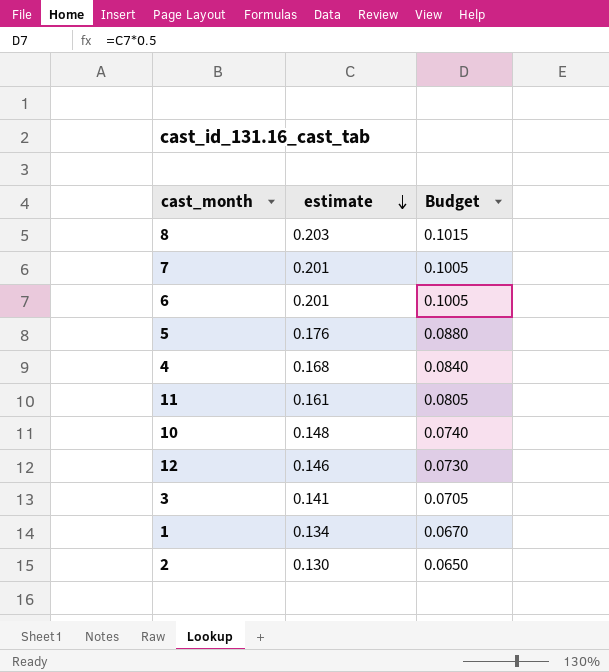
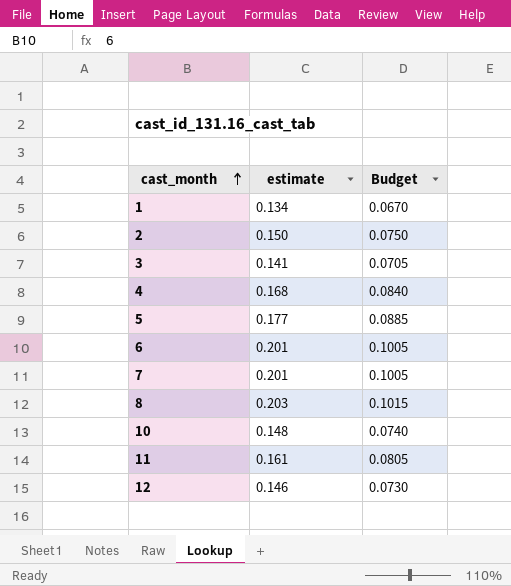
row order: estimate descending -> cast_month ascending
2 | estimate: 0.130 -> 0.150
2 | Budget: 0.0650 -> 0.0750
5 | estimate: 0.176 -> 0.177
5 | Budget: 0.0880 -> 0.0885

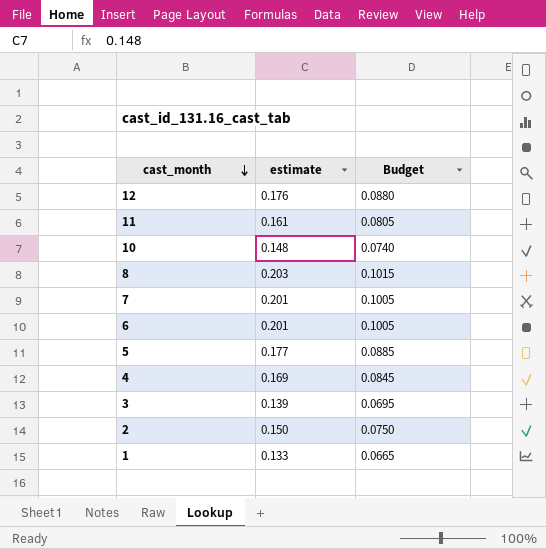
row order: cast_month ascending -> cast_month descending
12 | estimate: 0.146 -> 0.176
12 | Budget: 0.0730 -> 0.0880
4 | estimate: 0.168 -> 0.169
4 | Budget: 0.0840 -> 0.0845
3 | estimate: 0.141 -> 0.139
3 | Budget: 0.0705 -> 0.0695
1 | estimate: 0.134 -> 0.133
1 | Budget: 0.0670 -> 0.0665

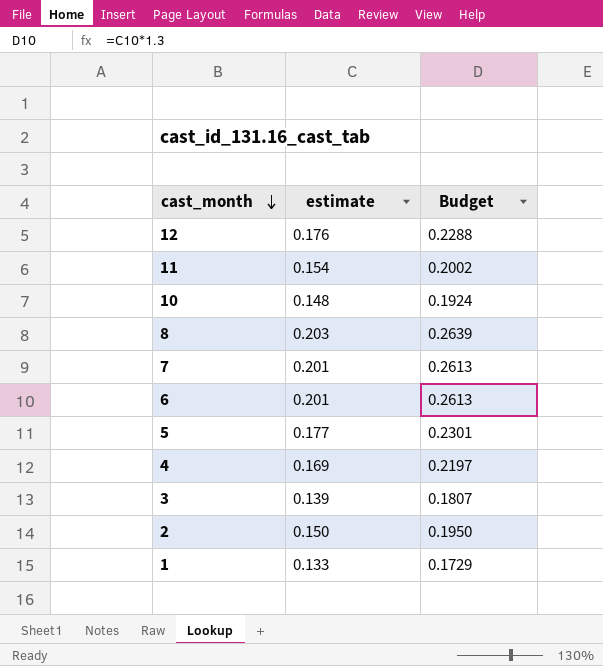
column Budget | formula: [estimate] * 0.5 -> [estimate] * 1.3
11 | estimate: 0.161 -> 0.154

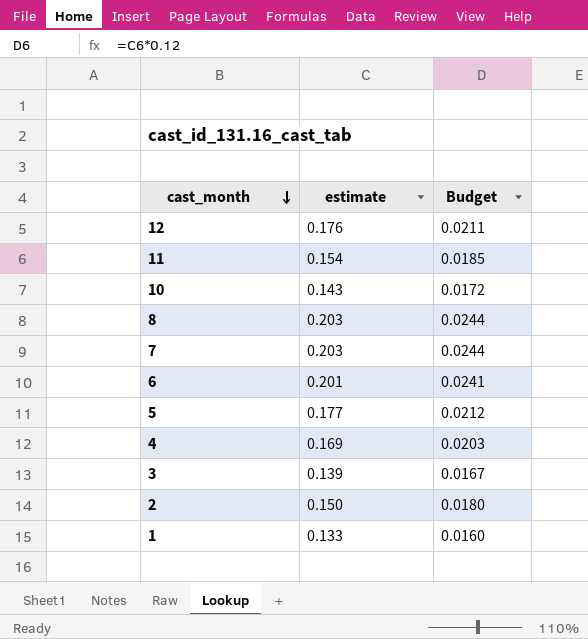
column Budget | formula: [estimate] * 1.3 -> [estimate] * 0.12
10 | estimate: 0.148 -> 0.143
7 | estimate: 0.201 -> 0.203

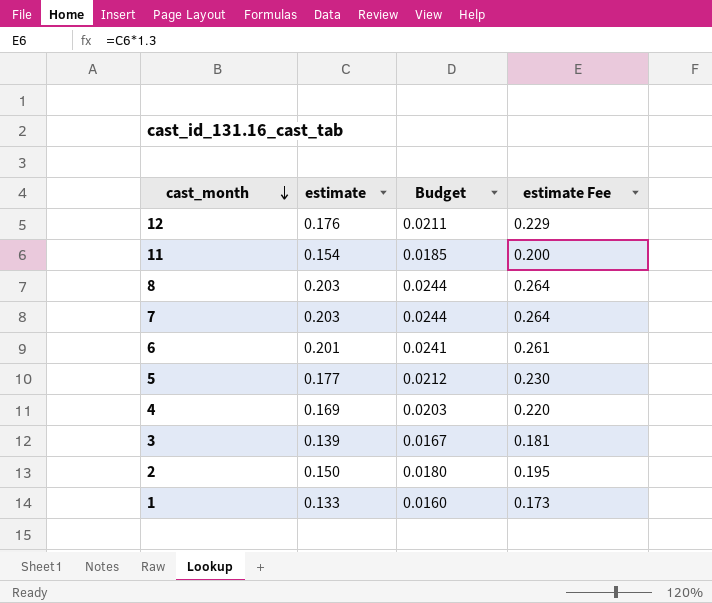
column estimate Fee | formula: none -> [estimate] * 1.3
row 10: 0.143 | 0.0172 -> none

